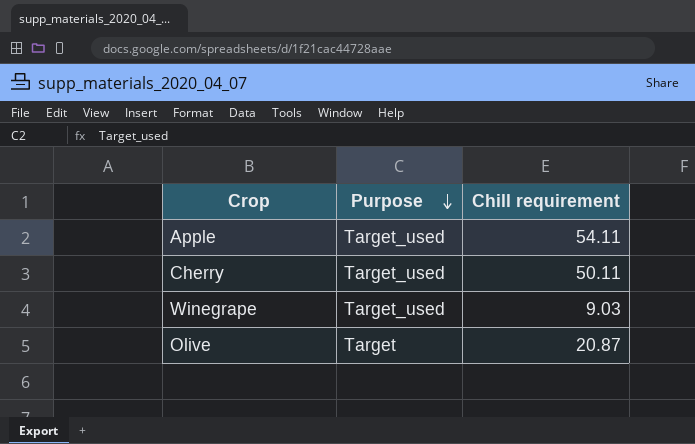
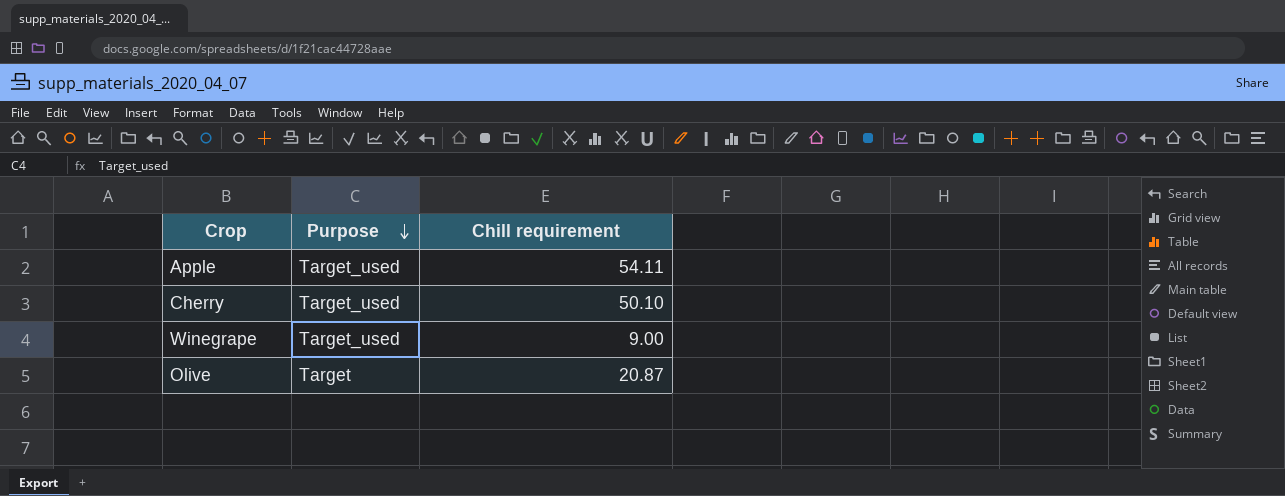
Cherry | Chill requirement: 50.11 -> 50.10
Winegrape | Chill requirement: 9.03 -> 9.00

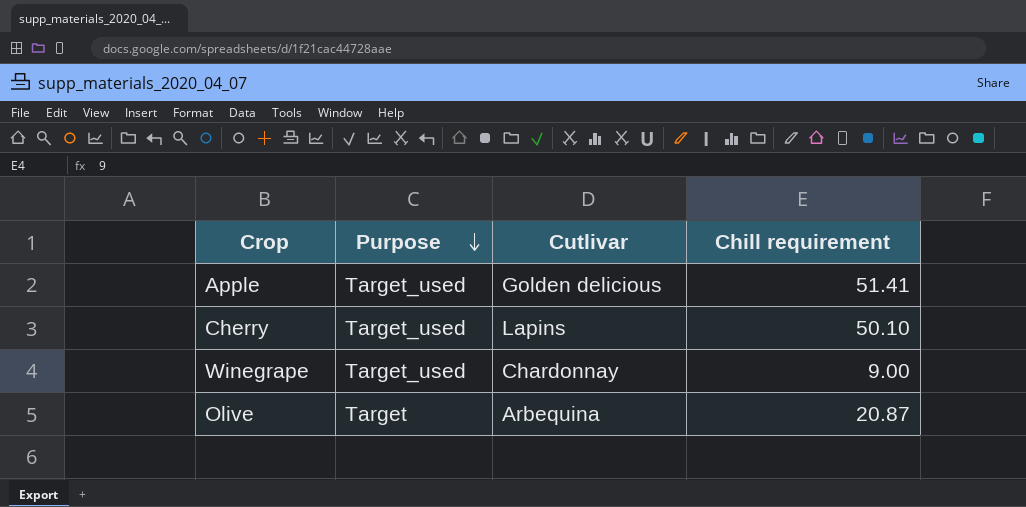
column Cutlivar | position: none -> 3
Apple | Chill requirement: 54.11 -> 51.41

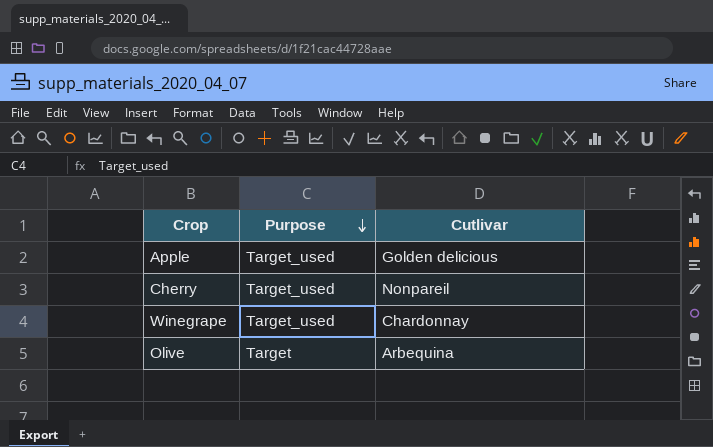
column Chill requirement | position: 4 -> none
Cherry | Cutlivar: Lapins -> Nonpareil

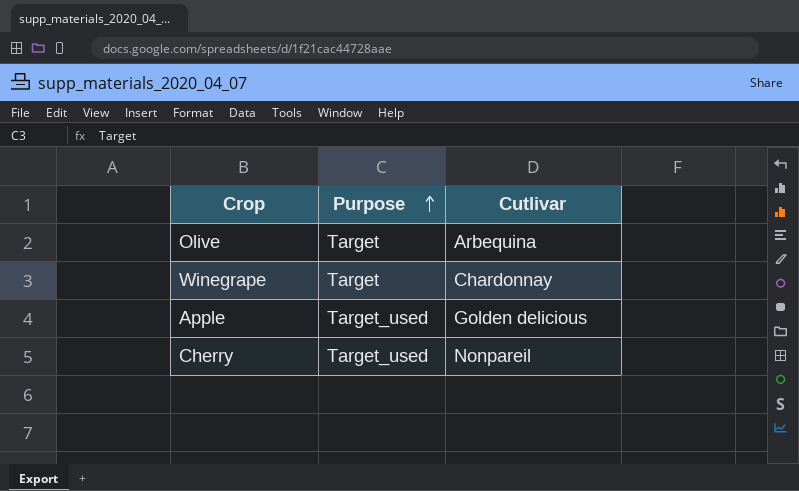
row order: Purpose descending -> Purpose ascending
Winegrape | Purpose: Target_used -> Target

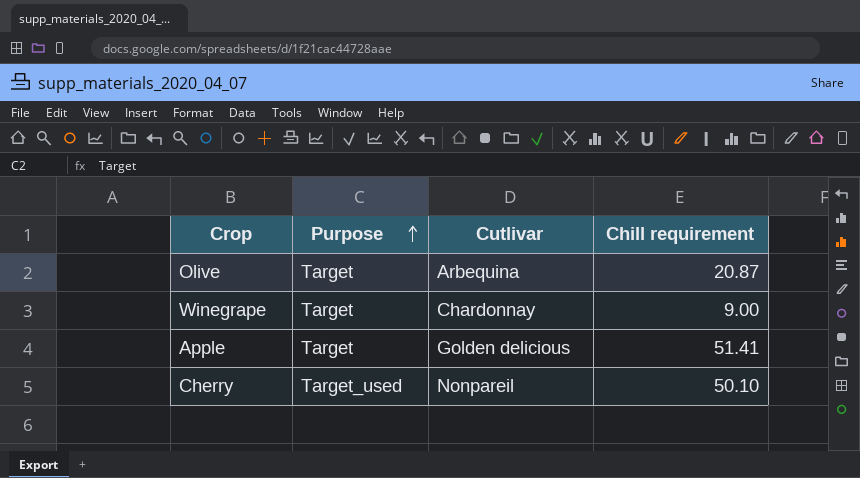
column Chill requirement | position: none -> 4
Apple | Purpose: Target_used -> Target

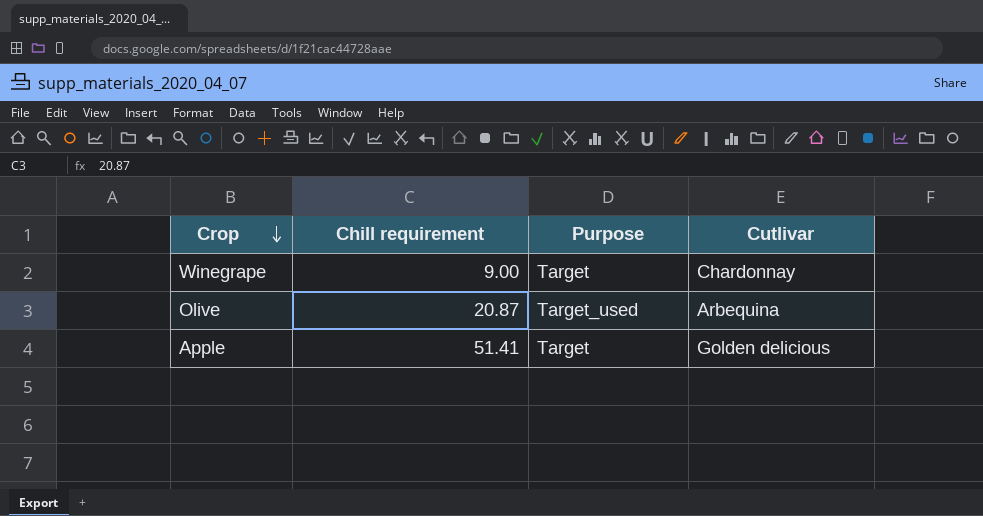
row order: Purpose ascending -> Crop descending
column Chill requirement | position: 4 -> 2
row Cherry: Target_used | Nonpareil | 50.10 -> none
Olive | Purpose: Target -> Target_used

